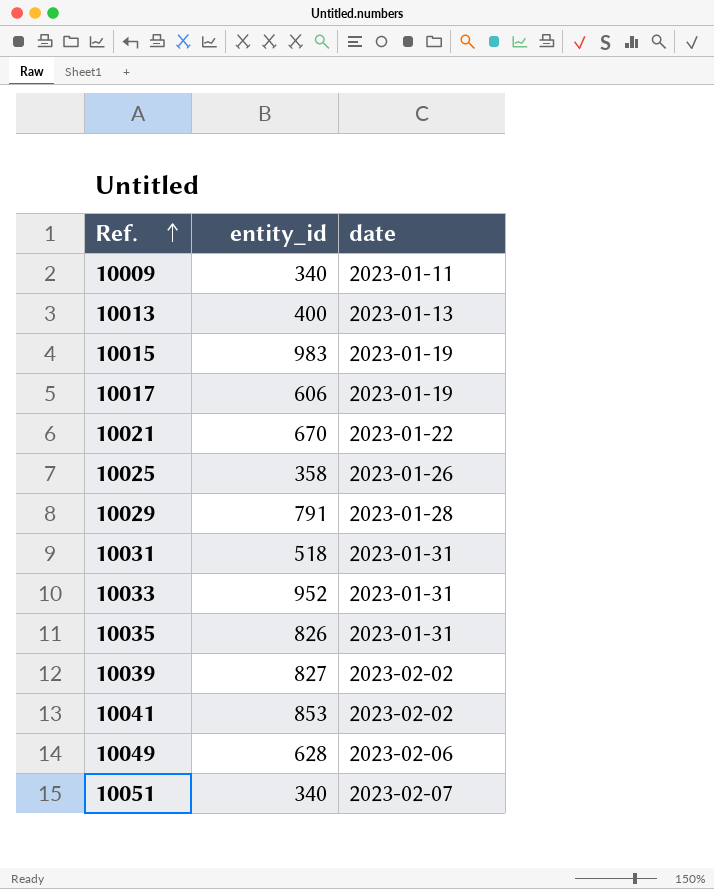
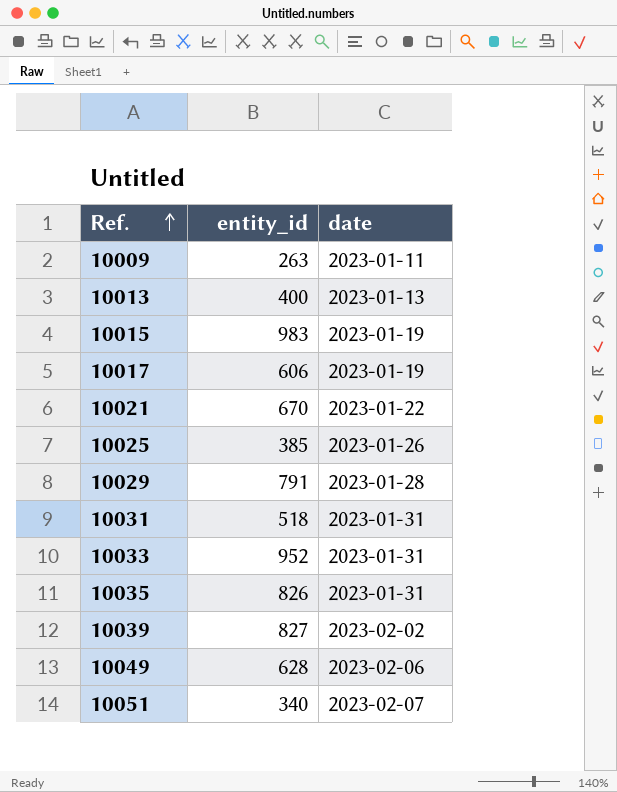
row 10041: 853 | 2023-02-02 -> none
10009 | entity_id: 340 -> 263
10025 | entity_id: 358 -> 385

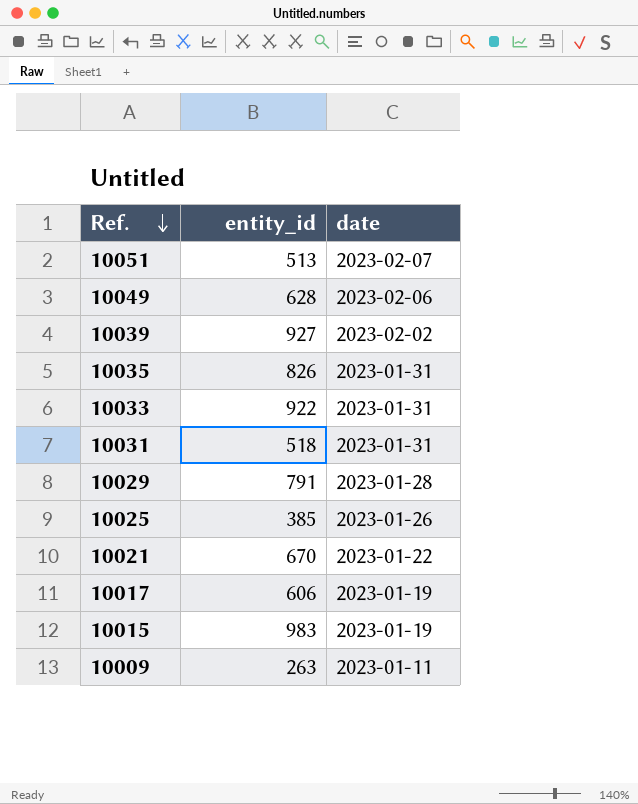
row order: Ref. ascending -> Ref. descending
row 10013: 400 | 2023-01-13 -> none
10051 | entity_id: 340 -> 513
10039 | entity_id: 827 -> 927
10033 | entity_id: 952 -> 922

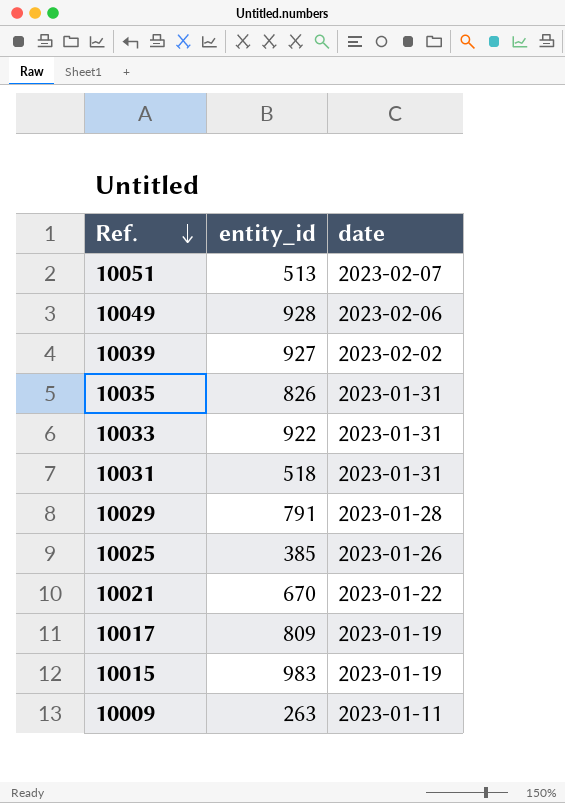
10049 | entity_id: 628 -> 928
10017 | entity_id: 606 -> 809

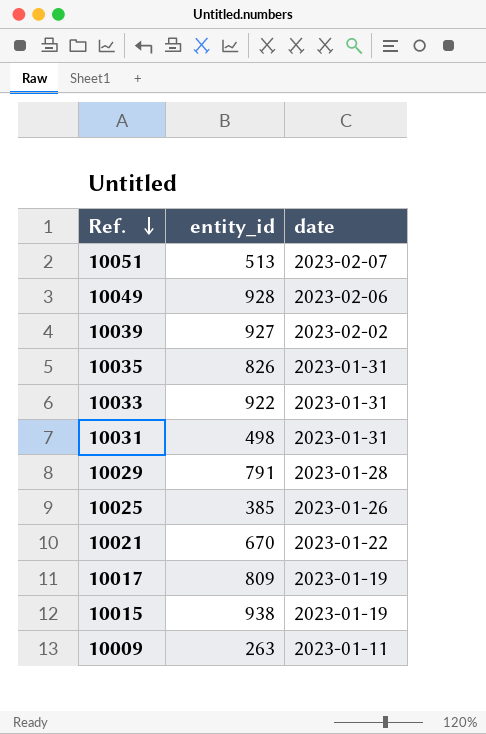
10031 | entity_id: 518 -> 498
10015 | entity_id: 983 -> 938

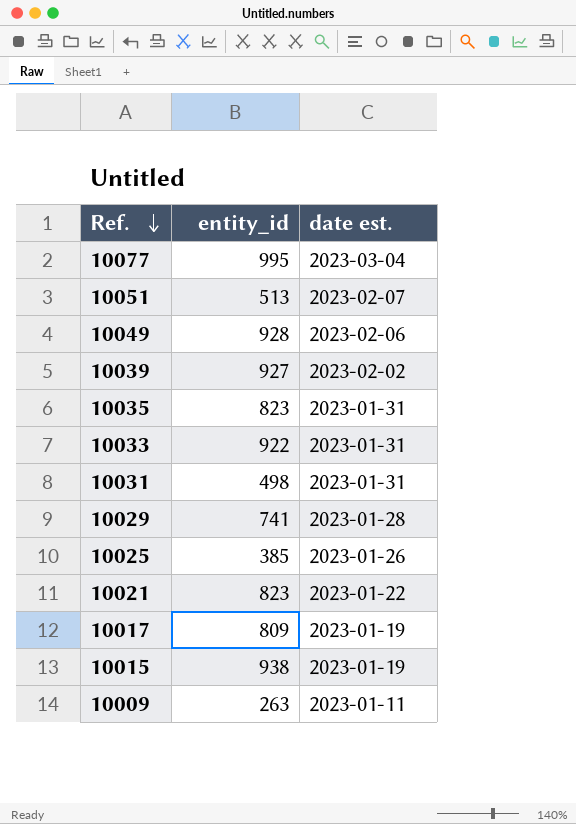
column name: date -> date est.
row 10077: none -> 995 | 2023-03-04
10035 | entity_id: 826 -> 823
10029 | entity_id: 791 -> 741
10021 | entity_id: 670 -> 823

